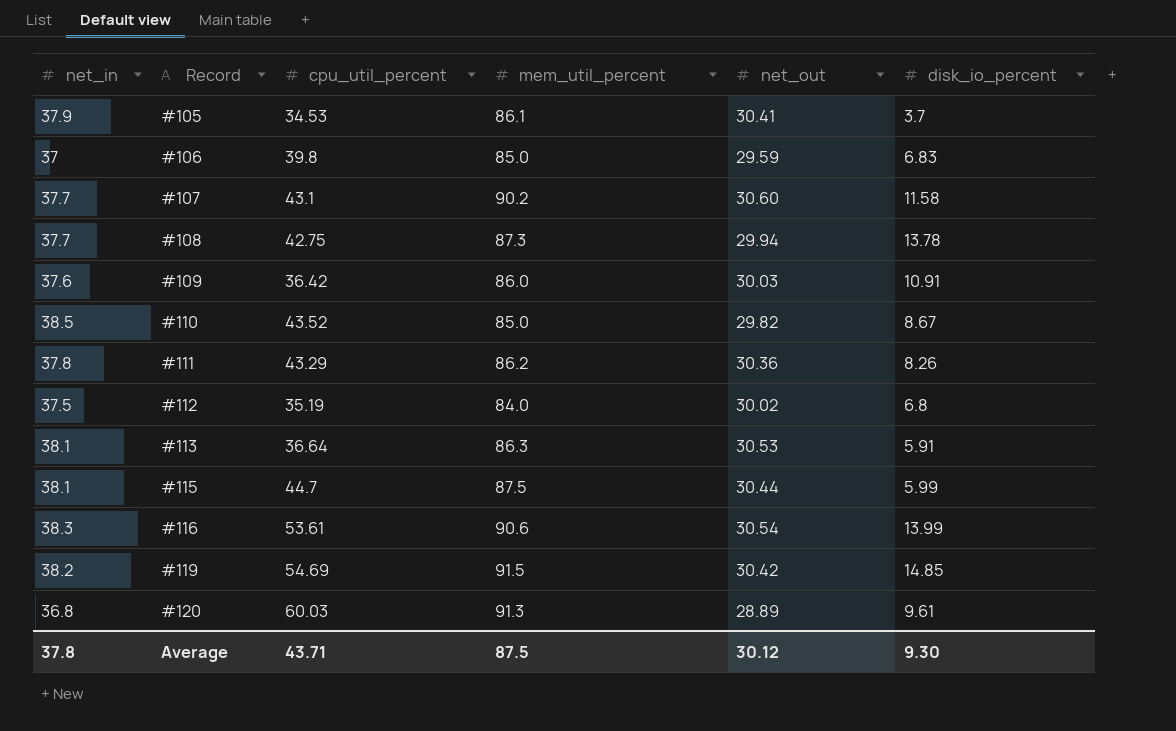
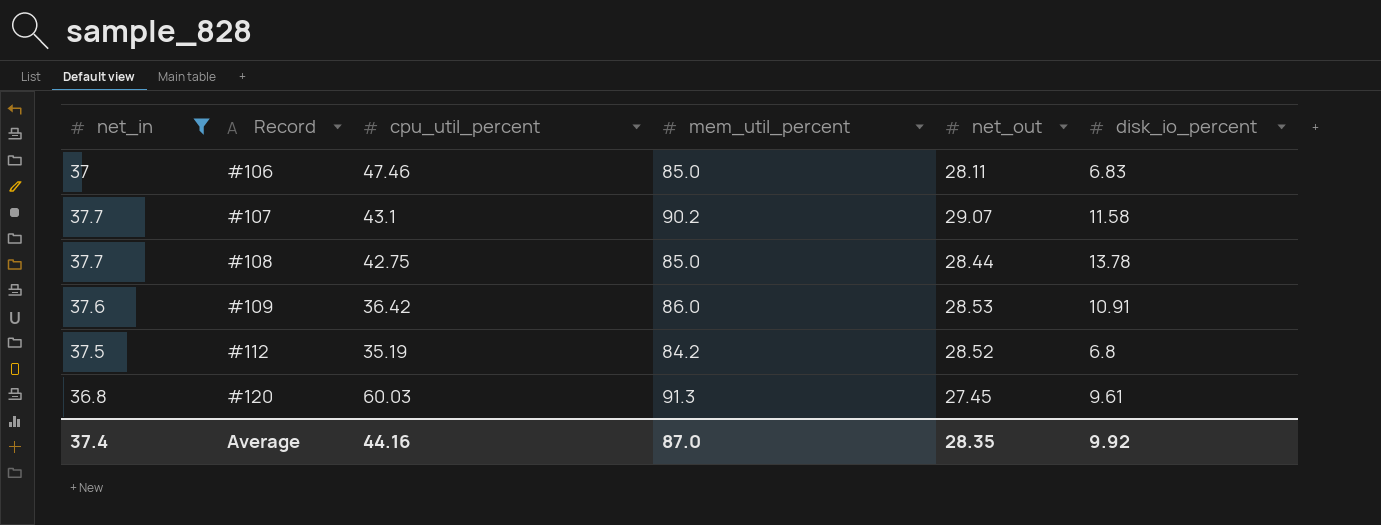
filter: none -> net_in <= 37.7
#106 | cpu_util_percent: 39.8 -> 47.46
#106 | net_out: 29.59 -> 28.11
#107 | net_out: 30.60 -> 29.07
#108 | mem_util_percent: 87.3 -> 85.0
#108 | net_out: 29.94 -> 28.44
#109 | net_out: 30.03 -> 28.53
#112 | mem_util_percent: 84.0 -> 84.2
#112 | net_out: 30.02 -> 28.52
#120 | net_out: 28.89 -> 27.45
Average | net_in: 37.8 -> 37.4
Average | cpu_util_percent: 43.71 -> 44.16
Average | mem_util_percent: 87.5 -> 87.0
Average | net_out: 30.12 -> 28.35
Average | disk_io_percent: 9.30 -> 9.92

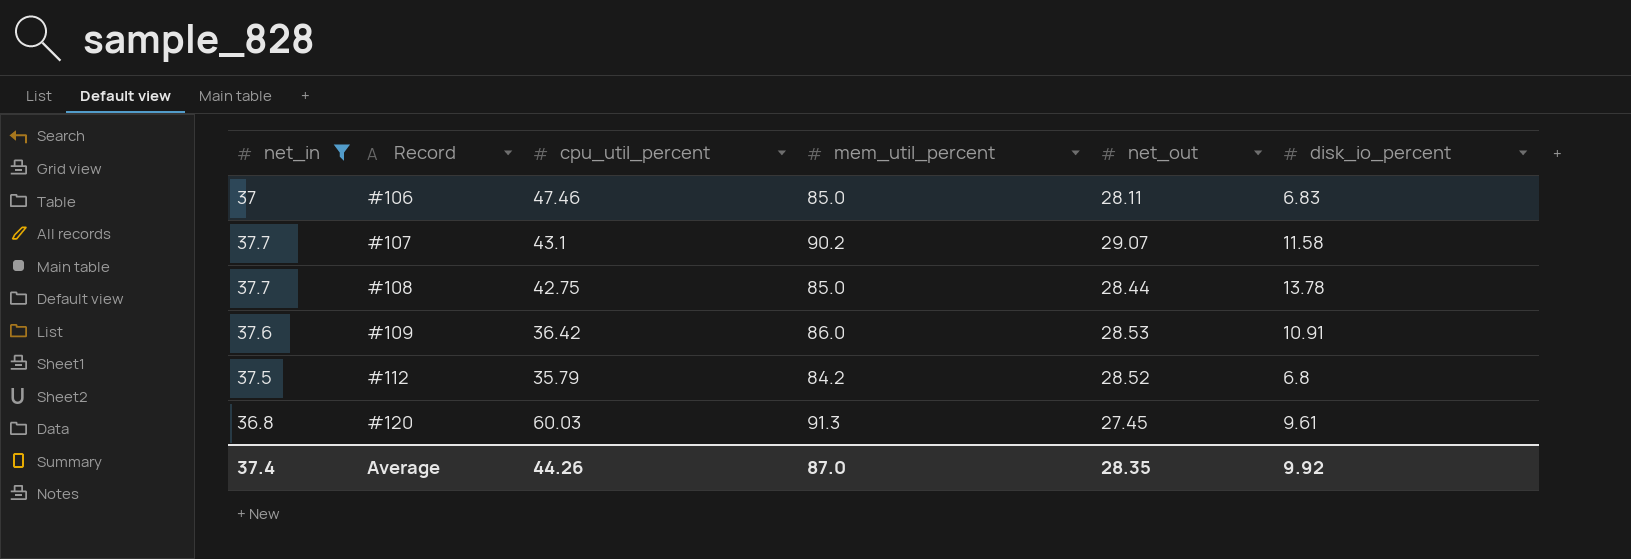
#112 | cpu_util_percent: 35.19 -> 35.79
Average | cpu_util_percent: 44.16 -> 44.26

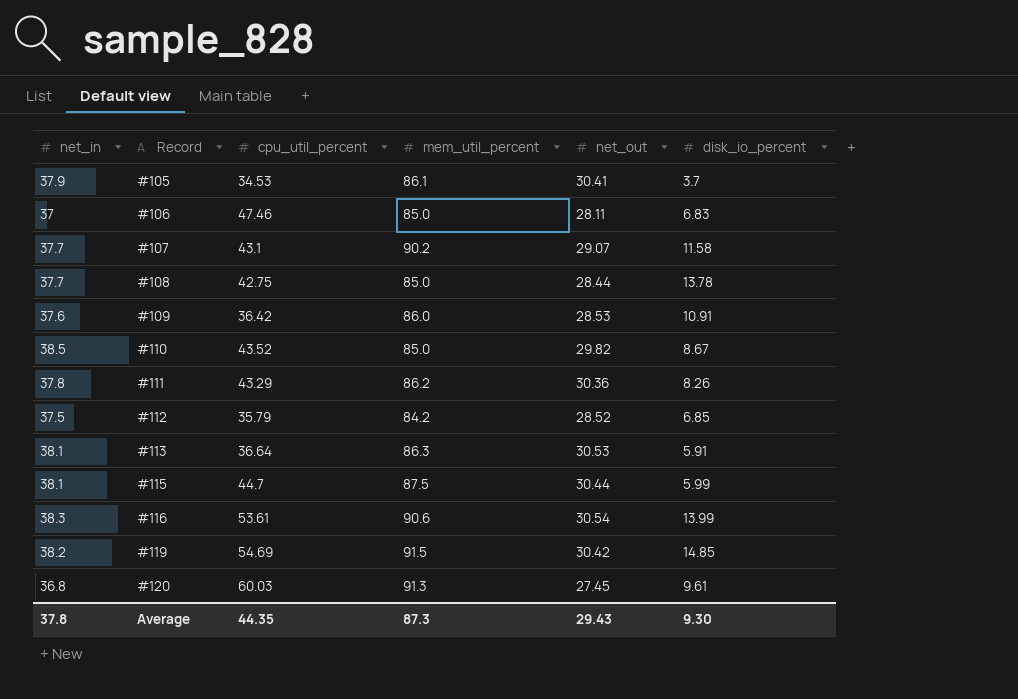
filter: net_in <= 37.7 -> none
#112 | disk_io_percent: 6.8 -> 6.85
Average | net_in: 37.4 -> 37.8
Average | cpu_util_percent: 44.26 -> 44.35
Average | mem_util_percent: 87.0 -> 87.3
Average | net_out: 28.35 -> 29.43
Average | disk_io_percent: 9.92 -> 9.30

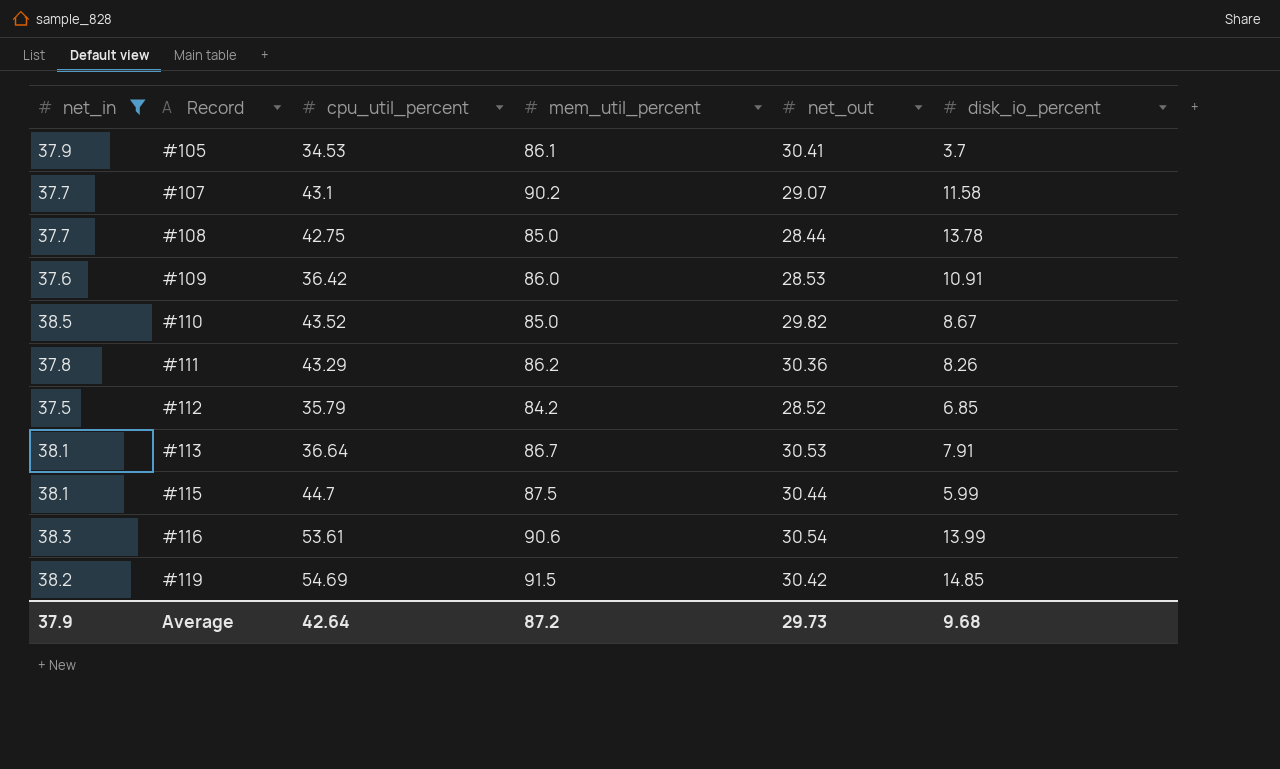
filter: none -> net_in >= 37.5
#113 | mem_util_percent: 86.3 -> 86.7
#113 | disk_io_percent: 5.91 -> 7.91
Average | net_in: 37.8 -> 37.9
Average | cpu_util_percent: 44.35 -> 42.64
Average | mem_util_percent: 87.3 -> 87.2
Average | net_out: 29.43 -> 29.73
Average | disk_io_percent: 9.30 -> 9.68

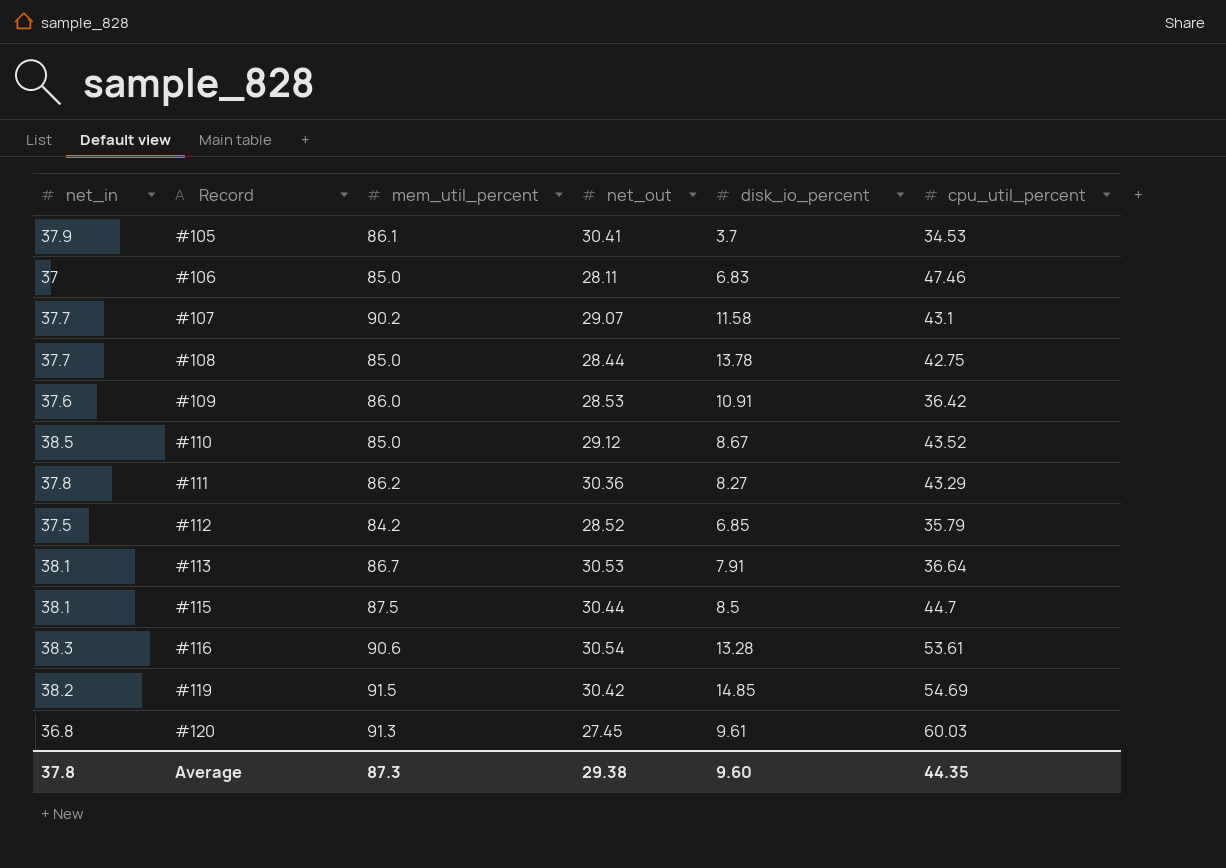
filter: net_in >= 37.5 -> none
column cpu_util_percent | position: 3 -> 6
#110 | net_out: 29.82 -> 29.12
#111 | disk_io_percent: 8.26 -> 8.27
#115 | disk_io_percent: 5.99 -> 8.5
#116 | disk_io_percent: 13.99 -> 13.28
Average | net_in: 37.9 -> 37.8
Average | mem_util_percent: 87.2 -> 87.3
Average | net_out: 29.73 -> 29.38
Average | disk_io_percent: 9.68 -> 9.60
Average | cpu_util_percent: 42.64 -> 44.35

